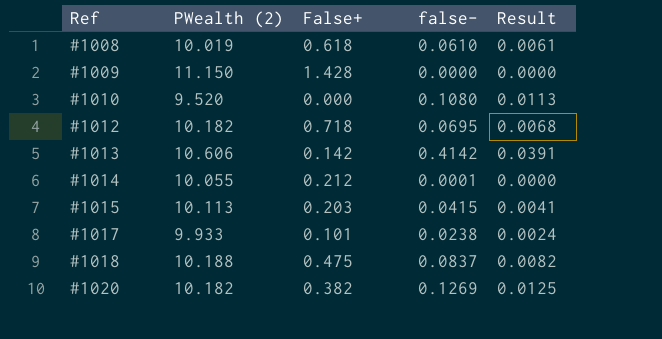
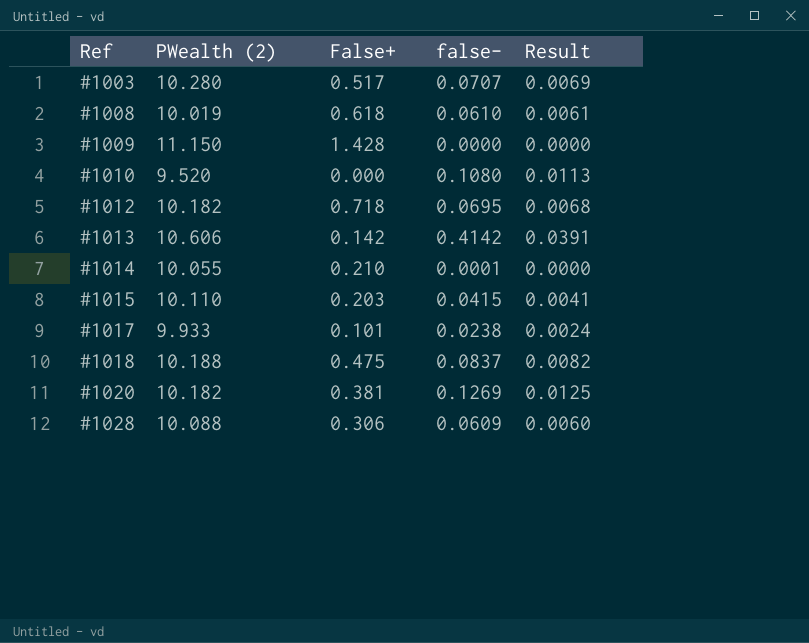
row #1003: none -> 10.280 | 0.517 | 0.0707 | 0.0069
#1014 | False+: 0.212 -> 0.210
#1015 | PWealth (2): 10.113 -> 10.110
#1020 | False+: 0.382 -> 0.381
row #1028: none -> 10.088 | 0.306 | 0.0609 | 0.0060

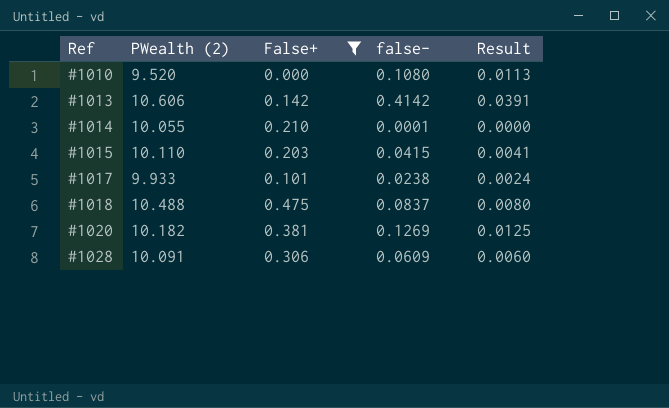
filter: none -> False+ <= 0.475
#1018 | PWealth (2): 10.188 -> 10.488
#1018 | Result: 0.0082 -> 0.0080
#1028 | PWealth (2): 10.088 -> 10.091

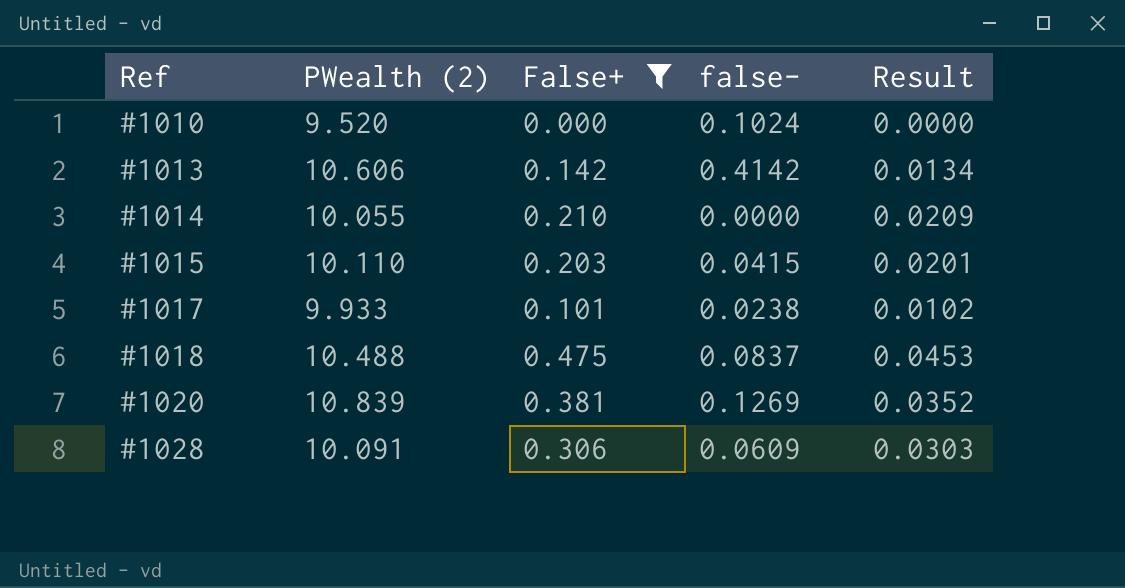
column Result | formula: [false-] / [PWealth (2)] -> [False+] / [PWealth (2)]
#1010 | false-: 0.1080 -> 0.1024
#1014 | false-: 0.0001 -> 0.0000
#1020 | PWealth (2): 10.182 -> 10.839

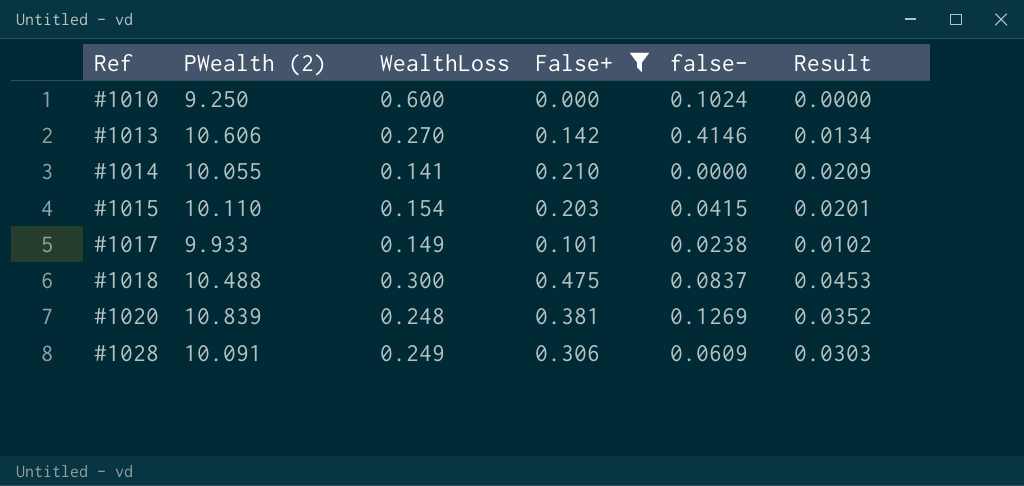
column WealthLoss | position: none -> 3
#1010 | PWealth (2): 9.520 -> 9.250
#1013 | false-: 0.4142 -> 0.4146

